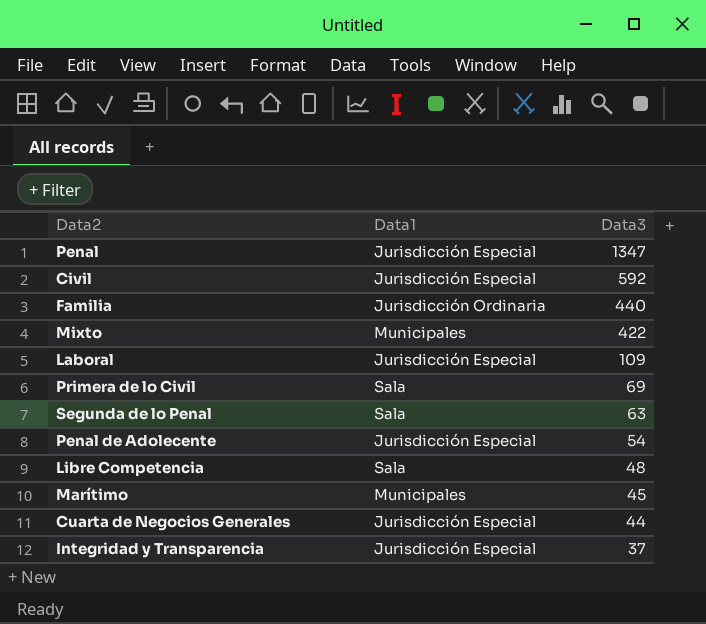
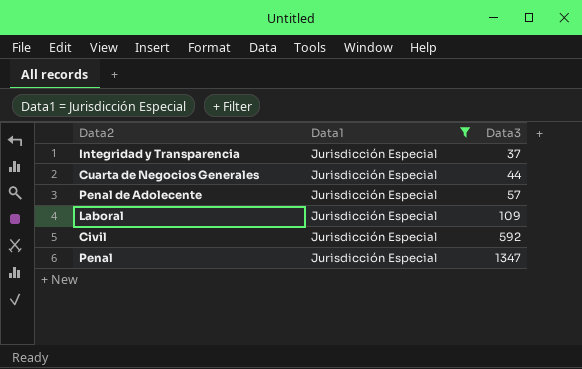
filter: none -> Data1 = Jurisdicción Especial
row order: Data3 descending -> Data3 ascending
Penal de Adolecente | Data3: 54 -> 57

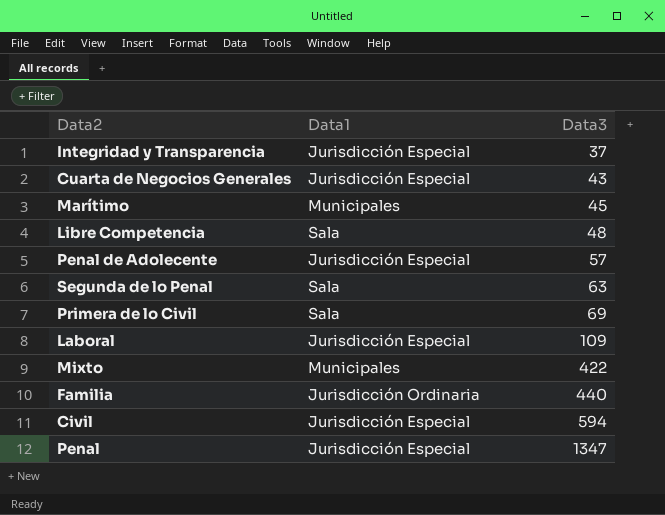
filter: Data1 = Jurisdicción Especial -> none
Cuarta de Negocios Generales | Data3: 44 -> 43
Civil | Data3: 592 -> 594

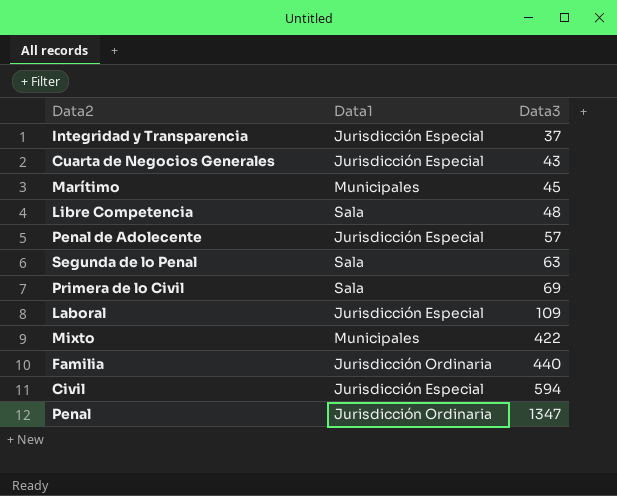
Penal | Data1: Jurisdicción Especial -> Jurisdicción Ordinaria

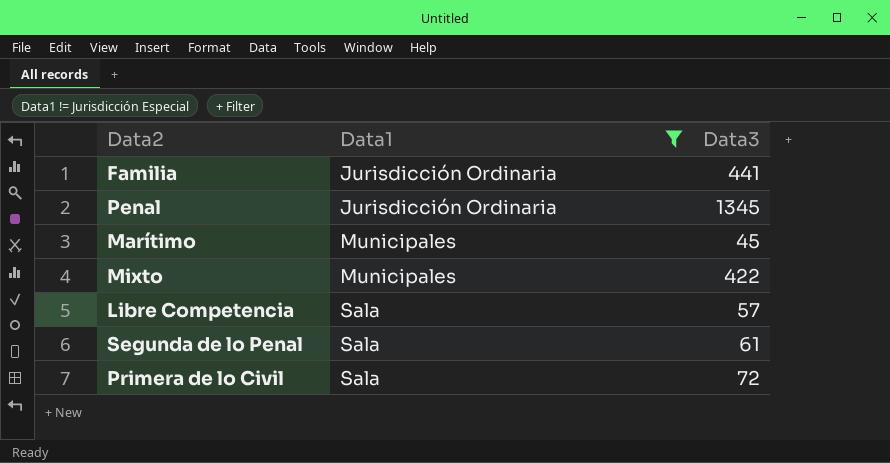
filter: none -> Data1 != Jurisdicción Especial
row order: Data3 ascending -> Data1 ascending
Familia | Data3: 440 -> 441
Penal | Data3: 1347 -> 1345
Libre Competencia | Data3: 48 -> 57
Segunda de lo Penal | Data3: 63 -> 61
Primera de lo Civil | Data3: 69 -> 72

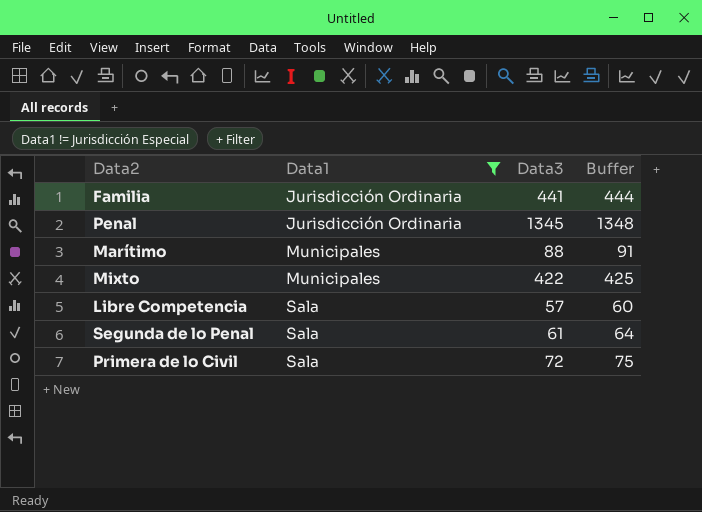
column Buffer | formula: none -> [Data3] + 3
Marítimo | Data3: 45 -> 88

